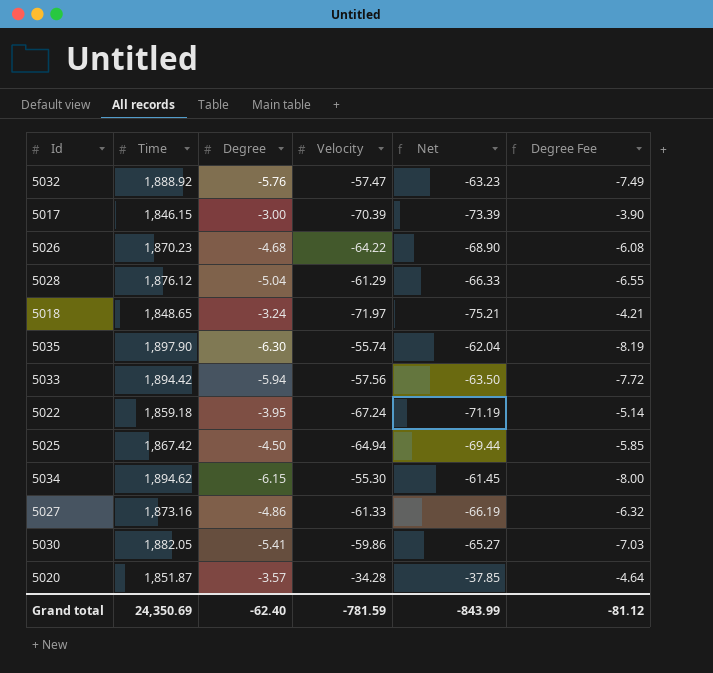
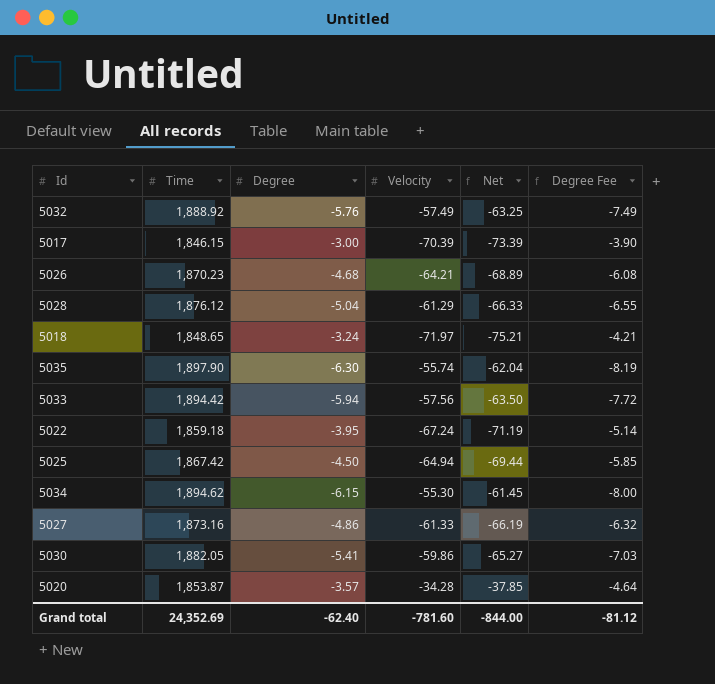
5032 | Velocity: -57.47 -> -57.49
5032 | Net: -63.23 -> -63.25
5026 | Velocity: -64.22 -> -64.21
5026 | Net: -68.90 -> -68.89
5020 | Time: 1,851.87 -> 1,853.87
Grand total | Time: 24,350.69 -> 24,352.69
Grand total | Velocity: -781.59 -> -781.60
Grand total | Net: -843.99 -> -844.00

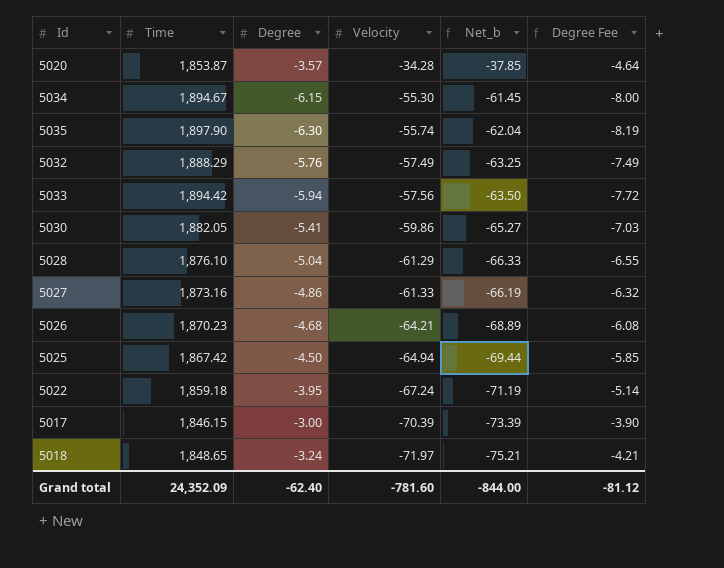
row order: none -> Velocity descending
column name: Net -> Net_b
5034 | Time: 1,894.62 -> 1,894.67
5032 | Time: 1,888.92 -> 1,888.29
5028 | Time: 1,876.12 -> 1,876.10
Grand total | Time: 24,352.69 -> 24,352.09

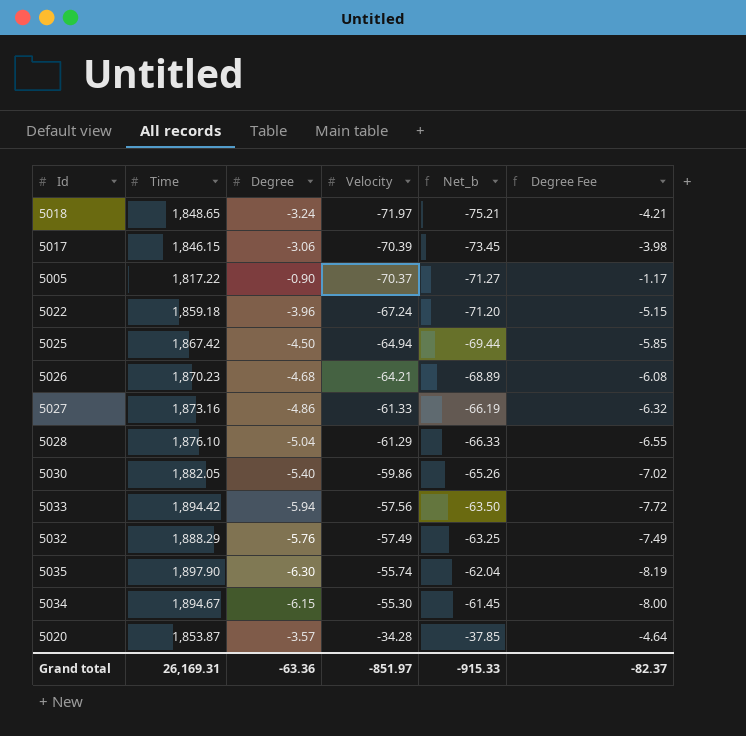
row order: Velocity descending -> Velocity ascending
5017 | Degree: -3.00 -> -3.06
5017 | Net_b: -73.39 -> -73.45
5017 | Degree Fee: -3.90 -> -3.98
row 5005: none -> 1,817.22 | -0.90 | -70.37 | -71.27 | -1.17
5022 | Degree: -3.95 -> -3.96
5022 | Net_b: -71.19 -> -71.20
5022 | Degree Fee: -5.14 -> -5.15
5030 | Degree: -5.41 -> -5.40
5030 | Net_b: -65.27 -> -65.26
5030 | Degree Fee: -7.03 -> -7.02
Grand total | Time: 24,352.09 -> 26,169.31
Grand total | Degree: -62.40 -> -63.36
Grand total | Velocity: -781.60 -> -851.97
Grand total | Net_b: -844.00 -> -915.33
Grand total | Degree Fee: -81.12 -> -82.37

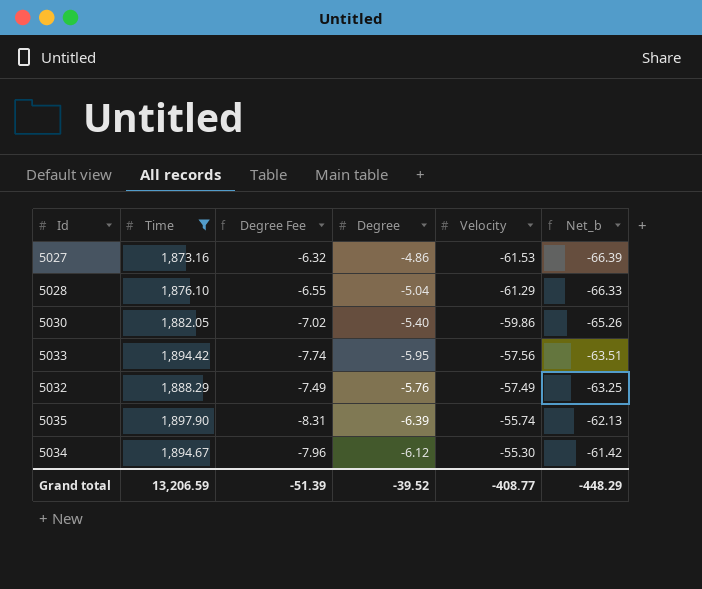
filter: none -> Time >= 1,873.16
column Degree Fee | position: 6 -> 3
5027 | Velocity: -61.33 -> -61.53
5027 | Net_b: -66.19 -> -66.39
5033 | Degree Fee: -7.72 -> -7.74
5033 | Degree: -5.94 -> -5.95
5033 | Net_b: -63.50 -> -63.51
5035 | Degree Fee: -8.19 -> -8.31
5035 | Degree: -6.30 -> -6.39
5035 | Net_b: -62.04 -> -62.13
5034 | Degree Fee: -8.00 -> -7.96
5034 | Degree: -6.15 -> -6.12
5034 | Net_b: -61.45 -> -61.42
Grand total | Time: 26,169.31 -> 13,206.59
Grand total | Degree Fee: -82.37 -> -51.39
Grand total | Degree: -63.36 -> -39.52
Grand total | Velocity: -851.97 -> -408.77
Grand total | Net_b: -915.33 -> -448.29

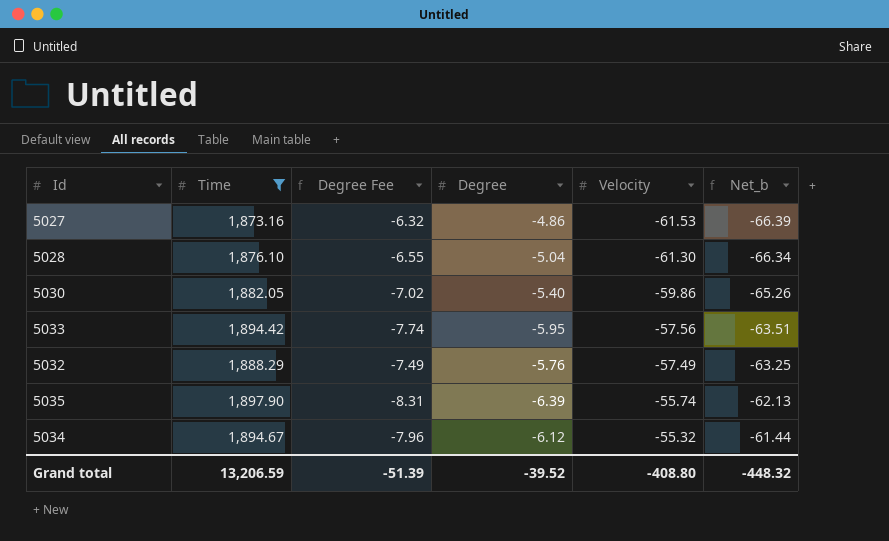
5028 | Velocity: -61.29 -> -61.30
5028 | Net_b: -66.33 -> -66.34
5034 | Velocity: -55.30 -> -55.32
5034 | Net_b: -61.42 -> -61.44
Grand total | Velocity: -408.77 -> -408.80
Grand total | Net_b: -448.29 -> -448.32

